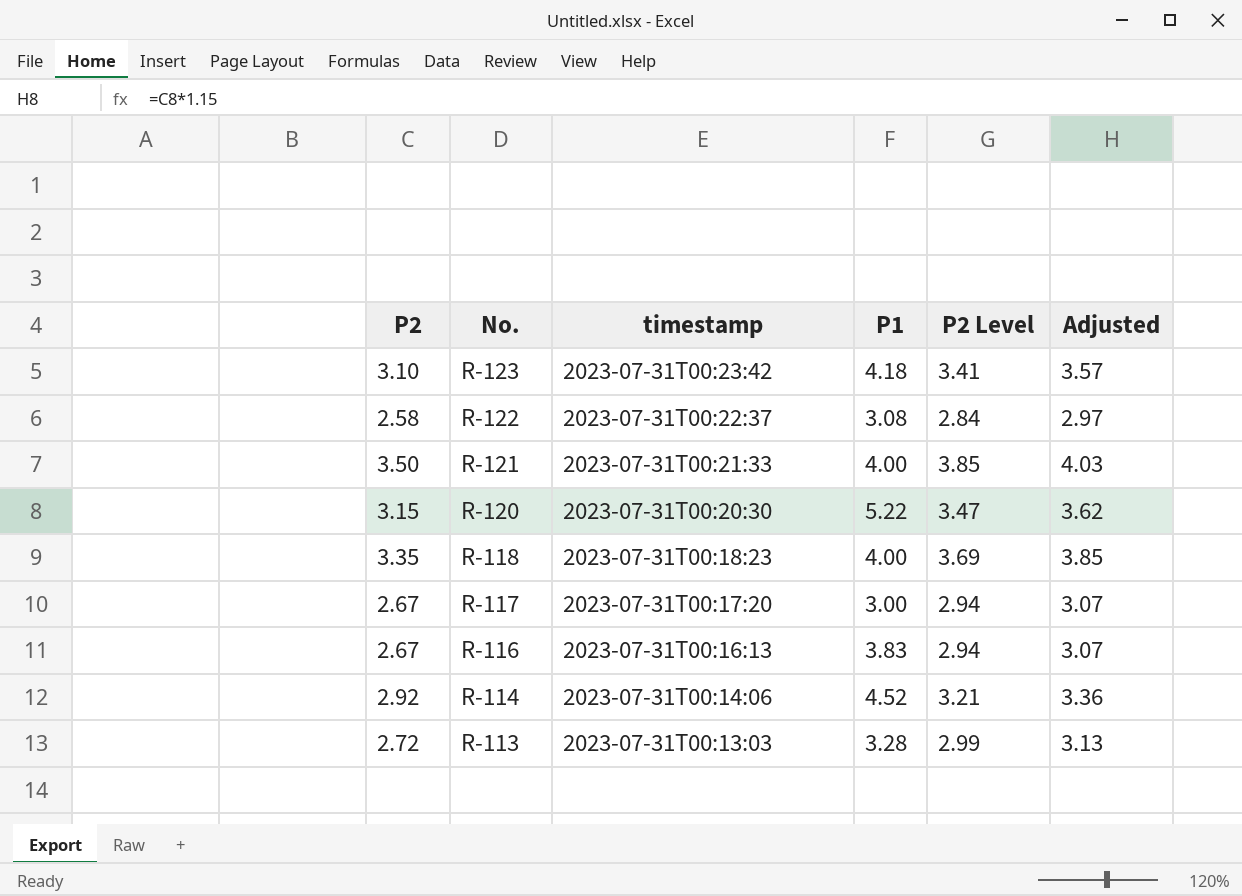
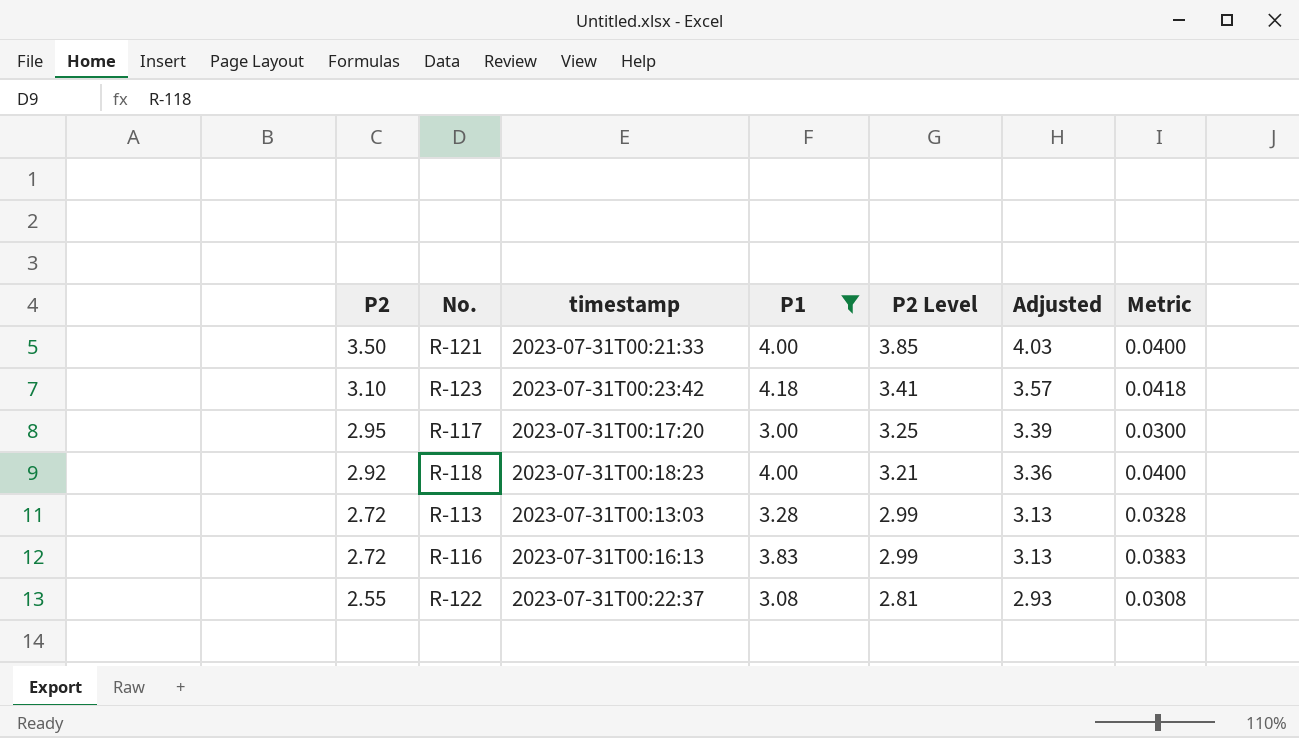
filter: none -> P1 <= 4.18
row order: No. descending -> P2 descending
column Metric | formula: none -> [P1] * 0.01
R-117 | P2: 2.67 -> 2.95
R-117 | P2 Level: 2.94 -> 3.25
R-117 | Adjusted: 3.07 -> 3.39
R-118 | P2: 3.35 -> 2.92
R-118 | P2 Level: 3.69 -> 3.21
R-118 | Adjusted: 3.85 -> 3.36
R-116 | P2: 2.67 -> 2.72
R-116 | P2 Level: 2.94 -> 2.99
R-116 | Adjusted: 3.07 -> 3.13
R-122 | P2: 2.58 -> 2.55
R-122 | P2 Level: 2.84 -> 2.81
R-122 | Adjusted: 2.97 -> 2.93

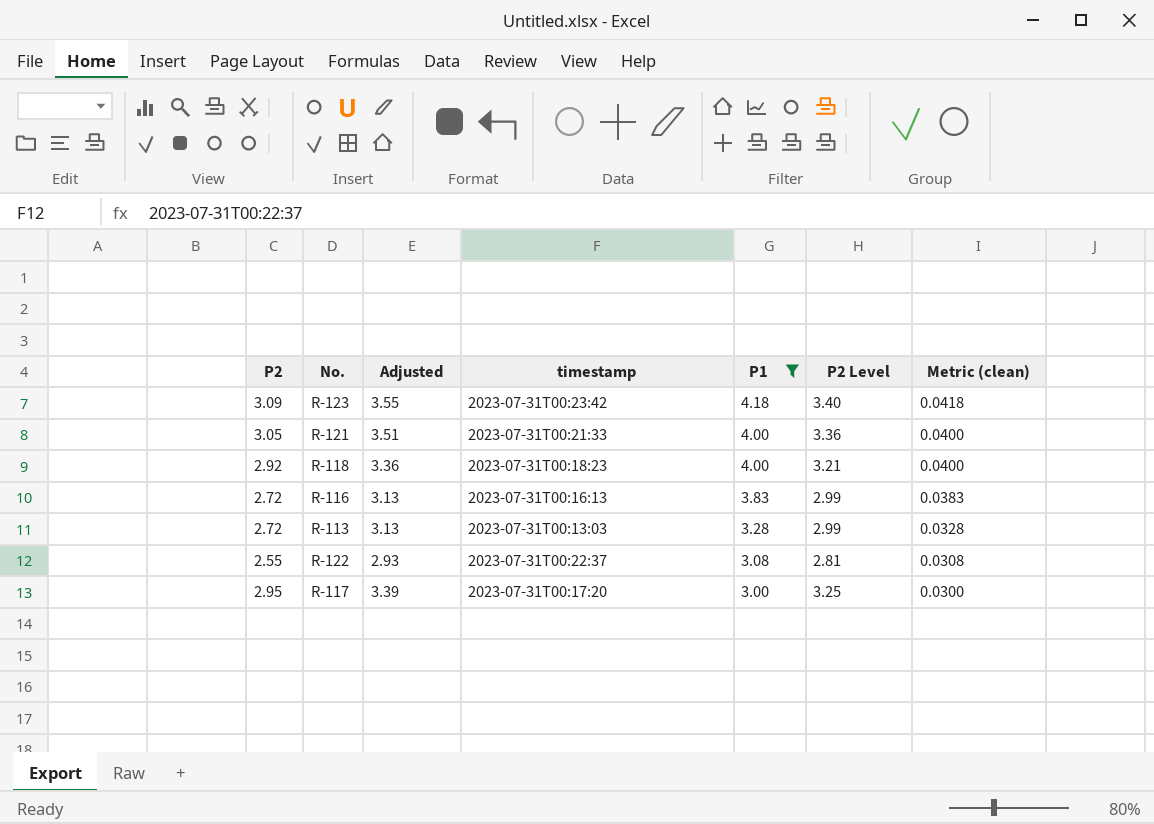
row order: P2 descending -> P1 descending
column Adjusted | position: 6 -> 3
column name: Metric -> Metric (clean)
R-123 | P2: 3.10 -> 3.09
R-123 | Adjusted: 3.57 -> 3.55
R-123 | P2 Level: 3.41 -> 3.40
R-121 | P2: 3.50 -> 3.05
R-121 | Adjusted: 4.03 -> 3.51
R-121 | P2 Level: 3.85 -> 3.36

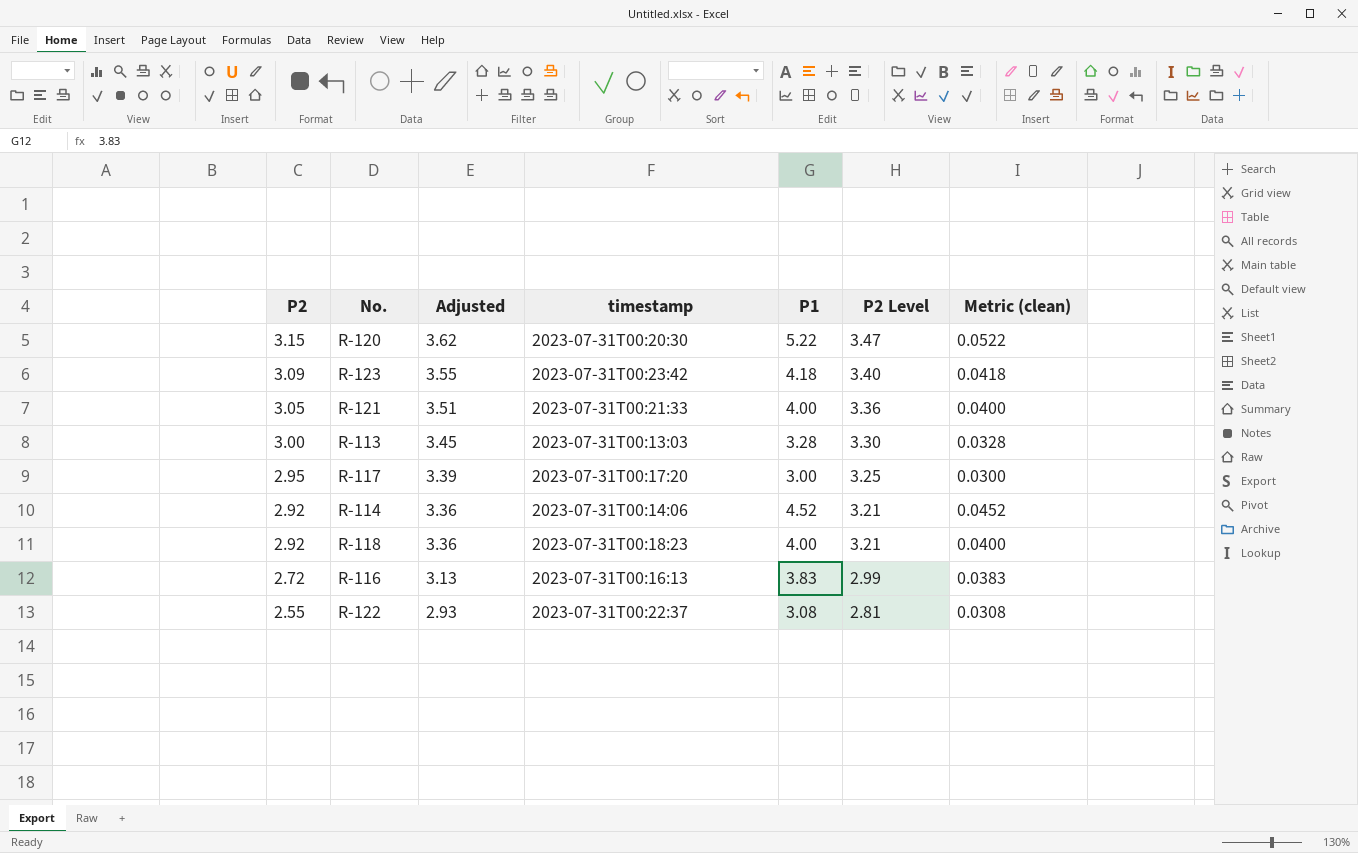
filter: P1 <= 4.18 -> none
row order: P1 descending -> P2 descending
R-113 | P2: 2.72 -> 3.00
R-113 | Adjusted: 3.13 -> 3.45
R-113 | P2 Level: 2.99 -> 3.30

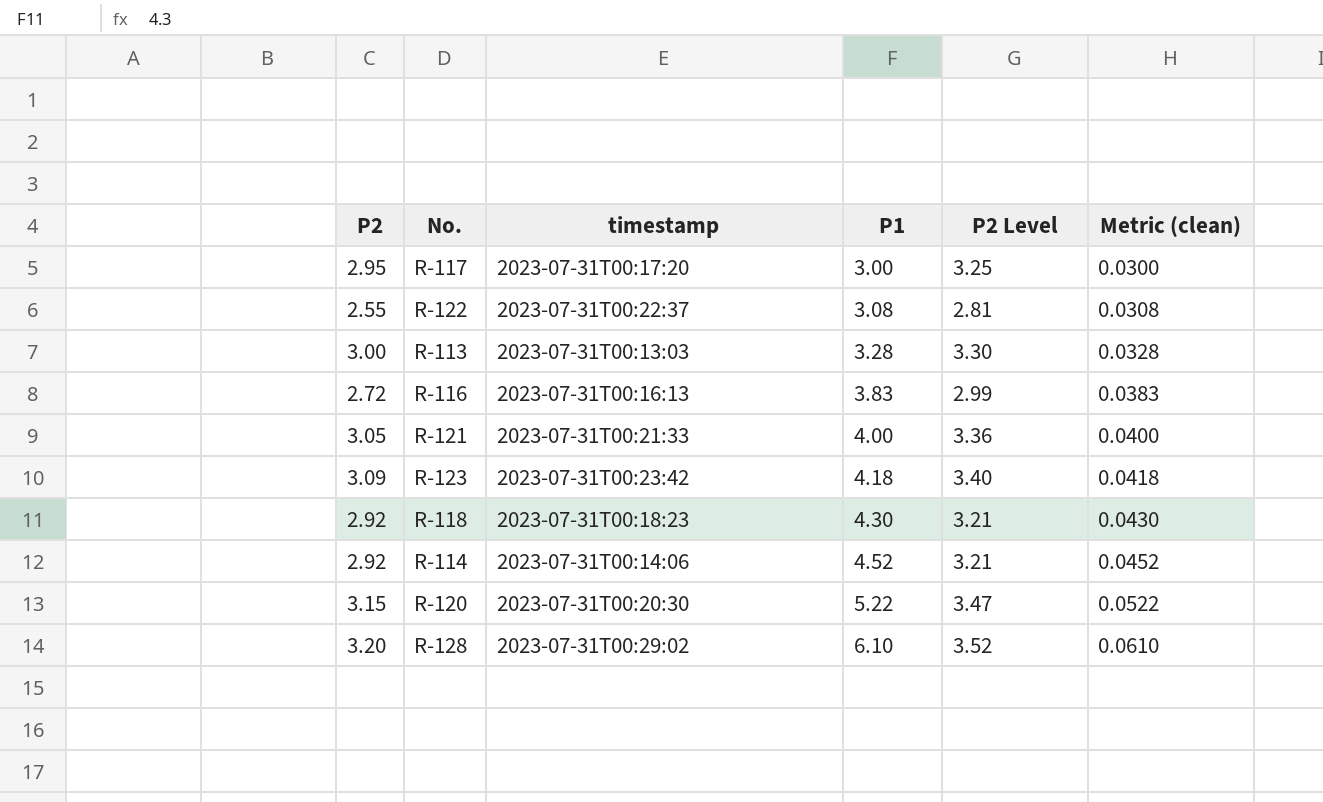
row order: P2 descending -> P1 ascending
column Adjusted | formula: [P2] * 1.15 -> none
R-118 | P1: 4.00 -> 4.30
R-118 | Metric (clean): 0.0400 -> 0.0430
row R-128: none -> 3.20 | 2023-07-31T00:29:02 | 6.10 | 3.52 | 0.0610

